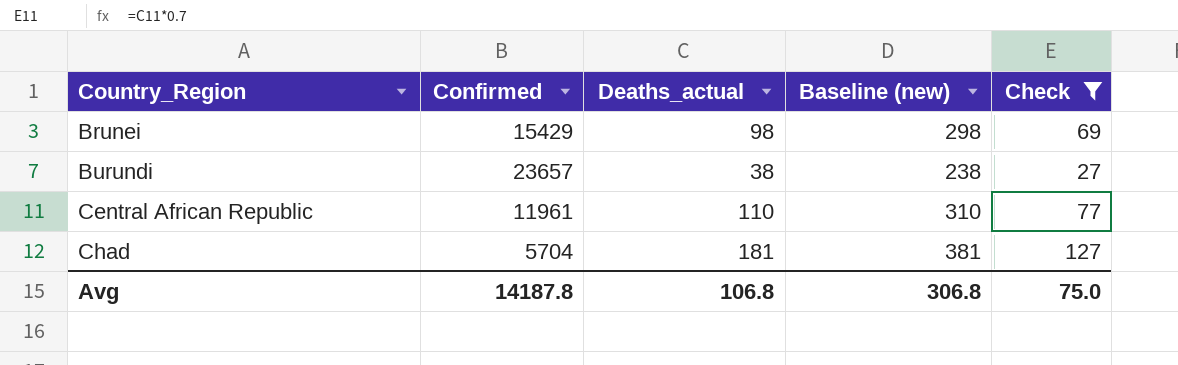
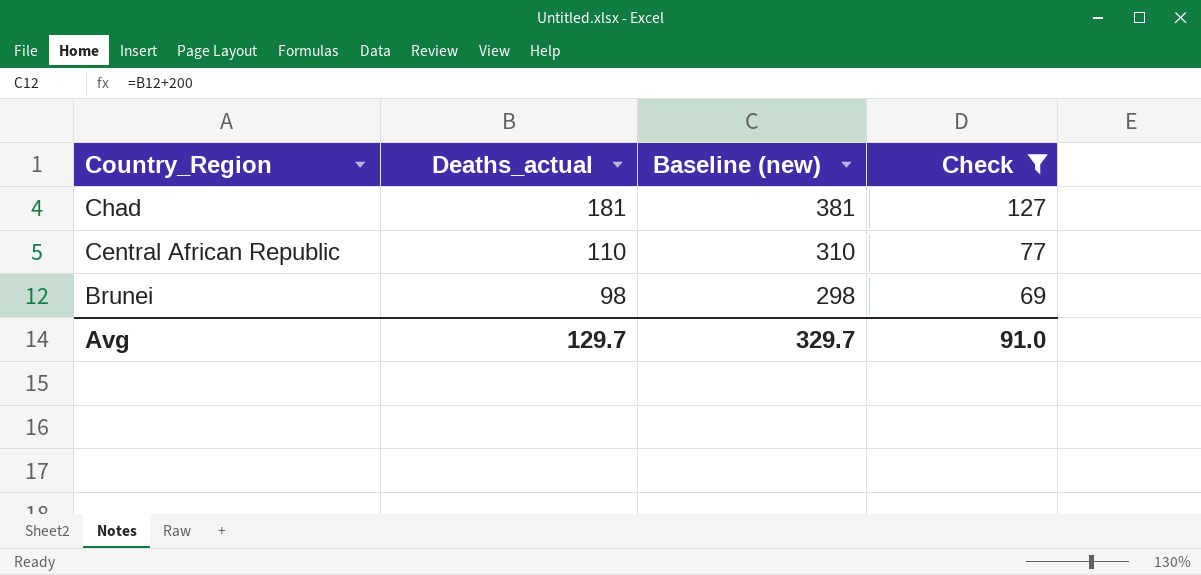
row order: Country_Region ascending -> Country_Region descending
column Confirmed | position: 2 -> none
row Burundi: 23657 | 38 | 238 | 27 -> none
Avg | Deaths_actual: 106.8 -> 129.7
Avg | Baseline (new): 306.8 -> 329.7
Avg | Check: 75.0 -> 91.0

